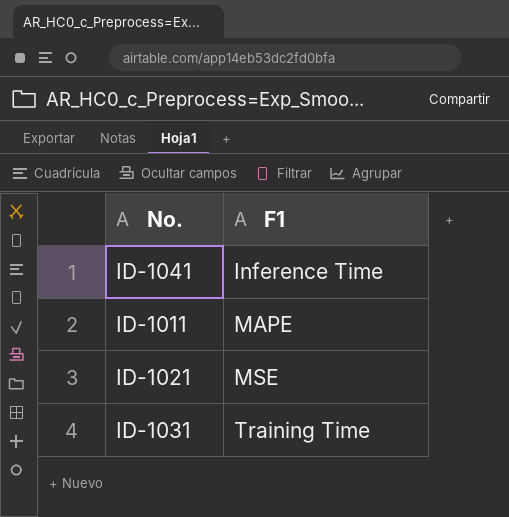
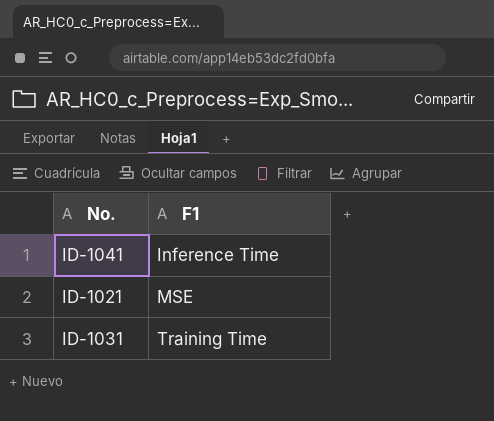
row ID-1011: MAPE -> none

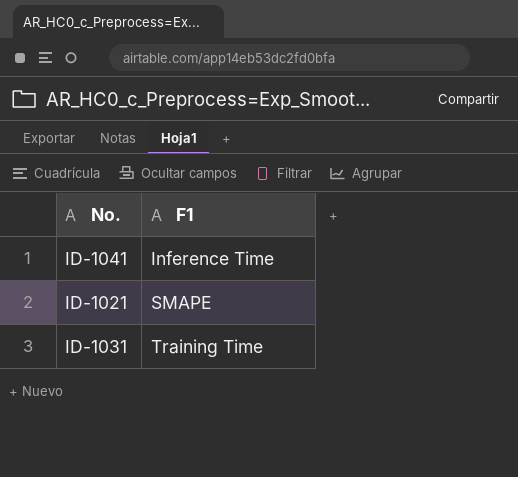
ID-1021 | F1: MSE -> SMAPE

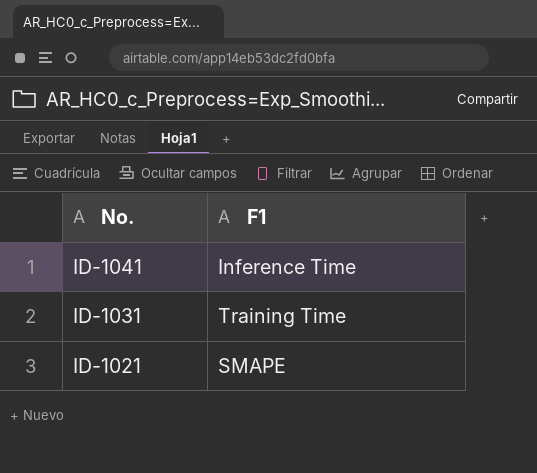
row order: F1 ascending -> No. descending

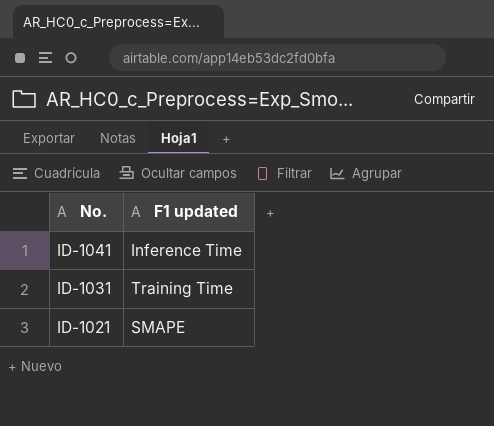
column name: F1 -> F1 updated

